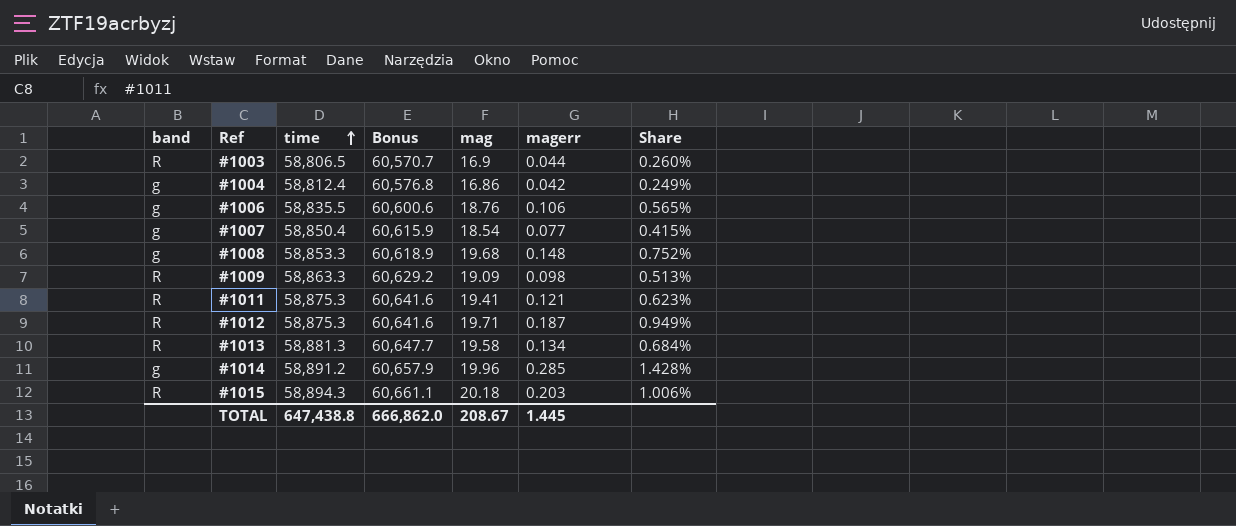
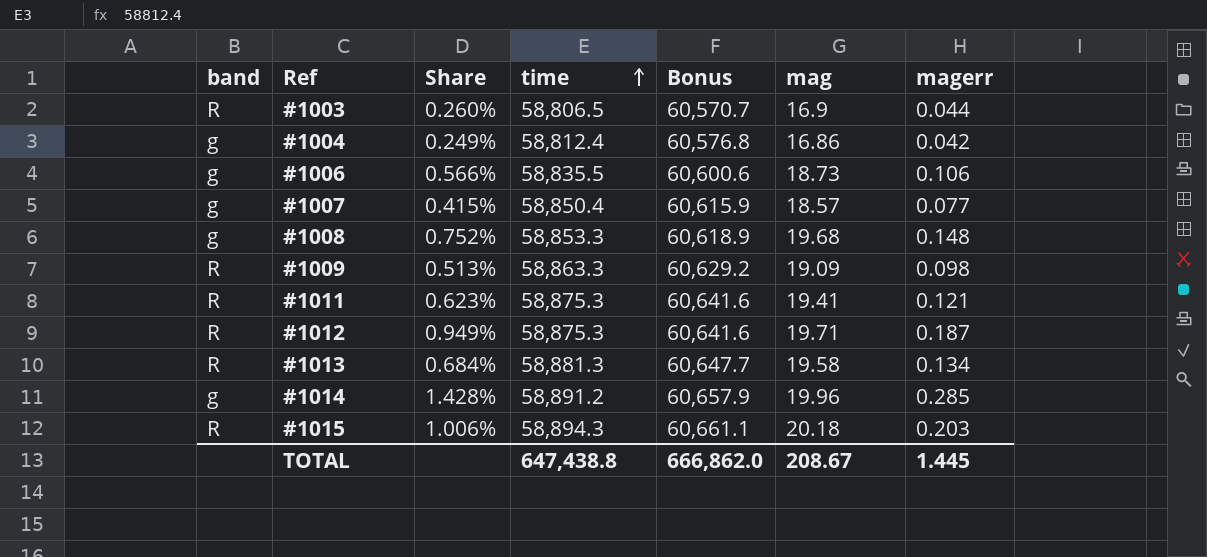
column Share | position: 7 -> 3
#1006 | Share: 0.565% -> 0.566%
#1006 | mag: 18.76 -> 18.73
#1007 | mag: 18.54 -> 18.57

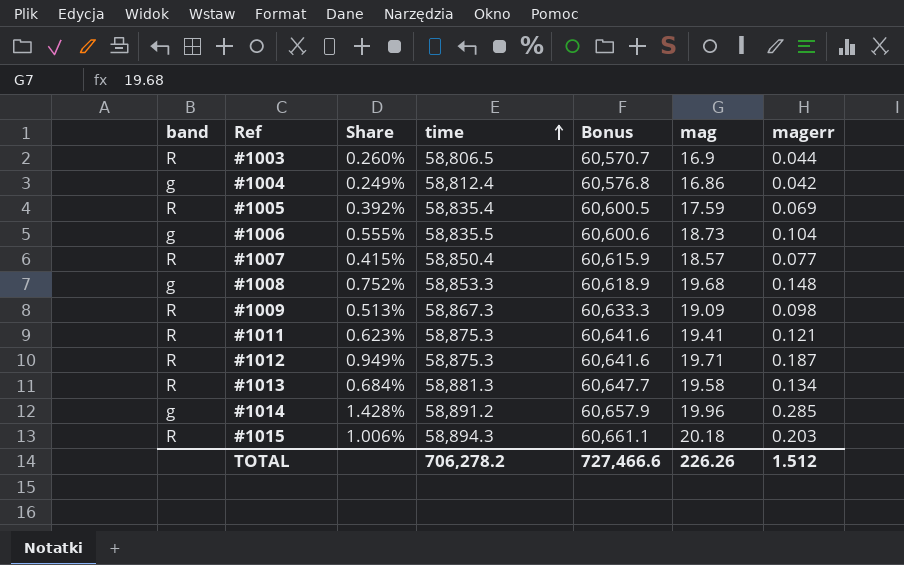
row #1005: none -> R | 0.392% | 58,835.4 | 60,600.5 | 17.59 | 0.069
#1006 | Share: 0.566% -> 0.555%
#1006 | magerr: 0.106 -> 0.104
#1007 | band: g -> R
#1009 | time: 58,863.3 -> 58,867.3
#1009 | Bonus: 60,629.2 -> 60,633.3
TOTAL | time: 647,438.8 -> 706,278.2
TOTAL | Bonus: 666,862.0 -> 727,466.6
TOTAL | mag: 208.67 -> 226.26
TOTAL | magerr: 1.445 -> 1.512

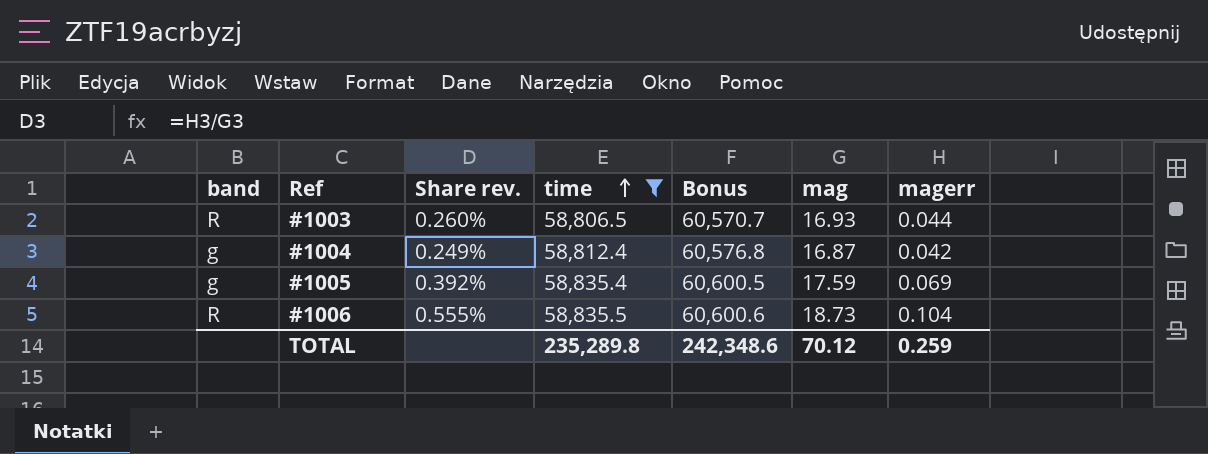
filter: none -> time <= 58,835.5
column name: Share -> Share rev.
#1003 | mag: 16.9 -> 16.93
#1004 | mag: 16.86 -> 16.87
#1005 | band: R -> g
#1006 | band: g -> R
TOTAL | time: 706,278.2 -> 235,289.8
TOTAL | Bonus: 727,466.6 -> 242,348.6
TOTAL | mag: 226.26 -> 70.12
TOTAL | magerr: 1.512 -> 0.259

